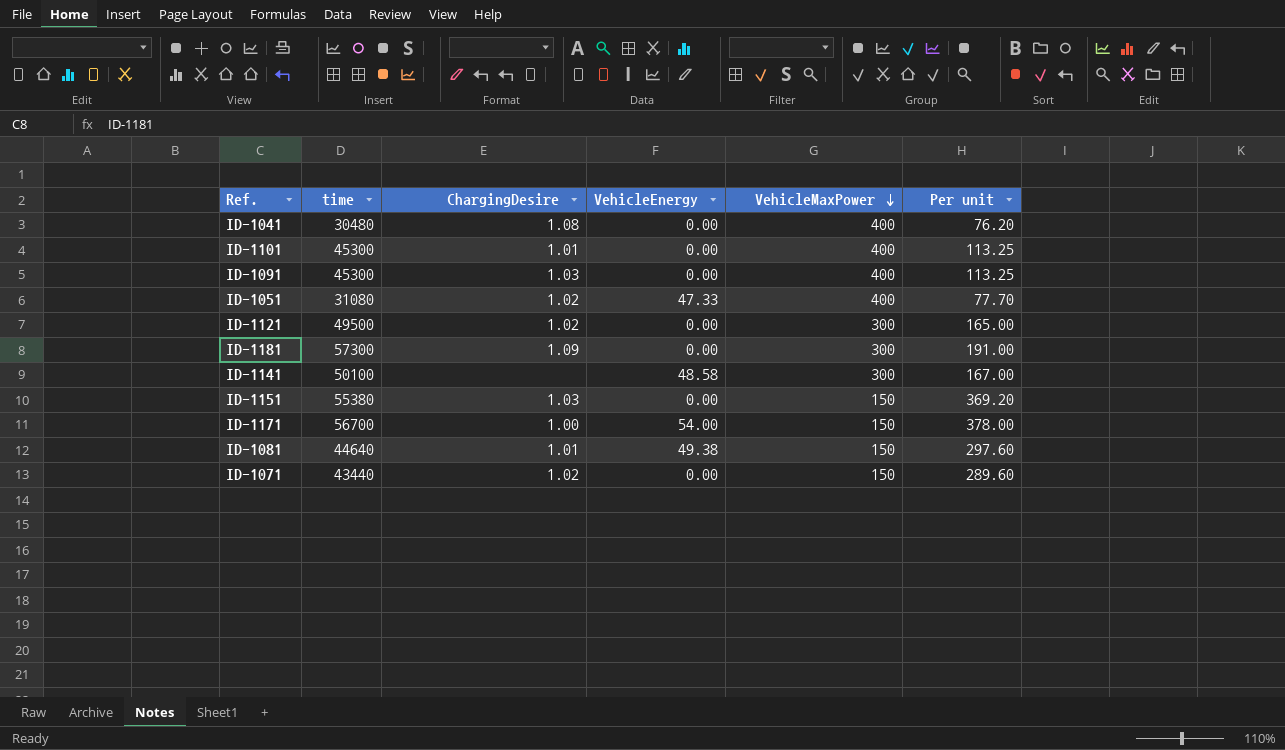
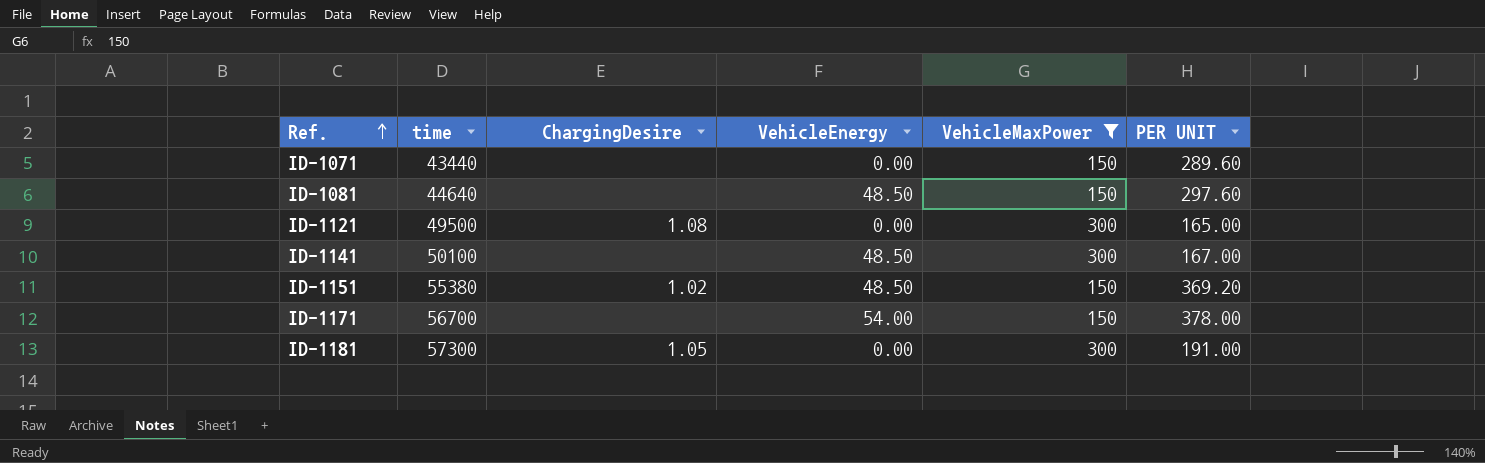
filter: none -> VehicleMaxPower != 400
row order: VehicleMaxPower descending -> Ref. ascending
column name: Per unit -> PER UNIT
ID-1071 | ChargingDesire: 1.02 -> none
ID-1081 | ChargingDesire: 1.01 -> none
ID-1081 | VehicleEnergy: 49.38 -> 48.50
ID-1121 | ChargingDesire: 1.02 -> 1.08
ID-1141 | VehicleEnergy: 48.58 -> 48.50
ID-1151 | ChargingDesire: 1.03 -> 1.02
ID-1151 | VehicleEnergy: 0.00 -> 48.50
ID-1171 | ChargingDesire: 1.00 -> none
ID-1181 | ChargingDesire: 1.09 -> 1.05

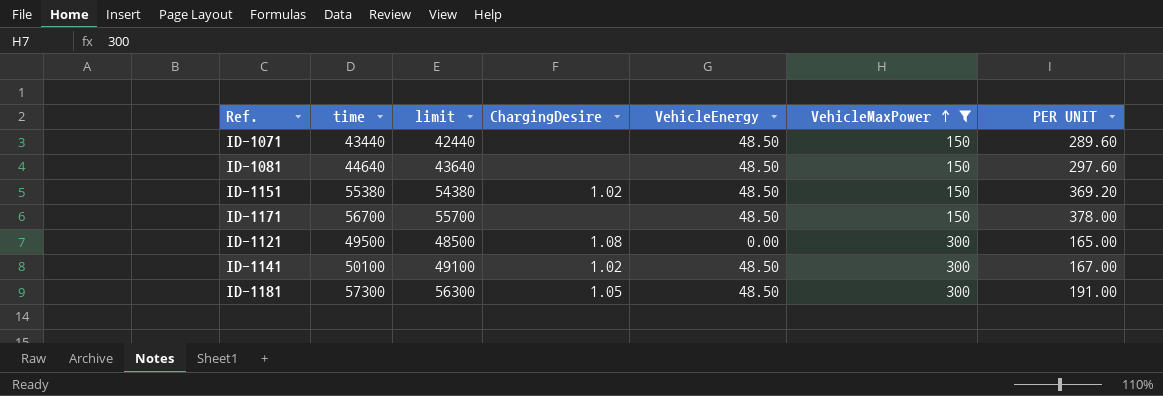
row order: Ref. ascending -> VehicleMaxPower ascending
column limit | formula: none -> [time] - 1000
ID-1071 | VehicleEnergy: 0.00 -> 48.50
ID-1171 | VehicleEnergy: 54.00 -> 48.50
ID-1141 | ChargingDesire: none -> 1.02
ID-1181 | VehicleEnergy: 0.00 -> 48.50

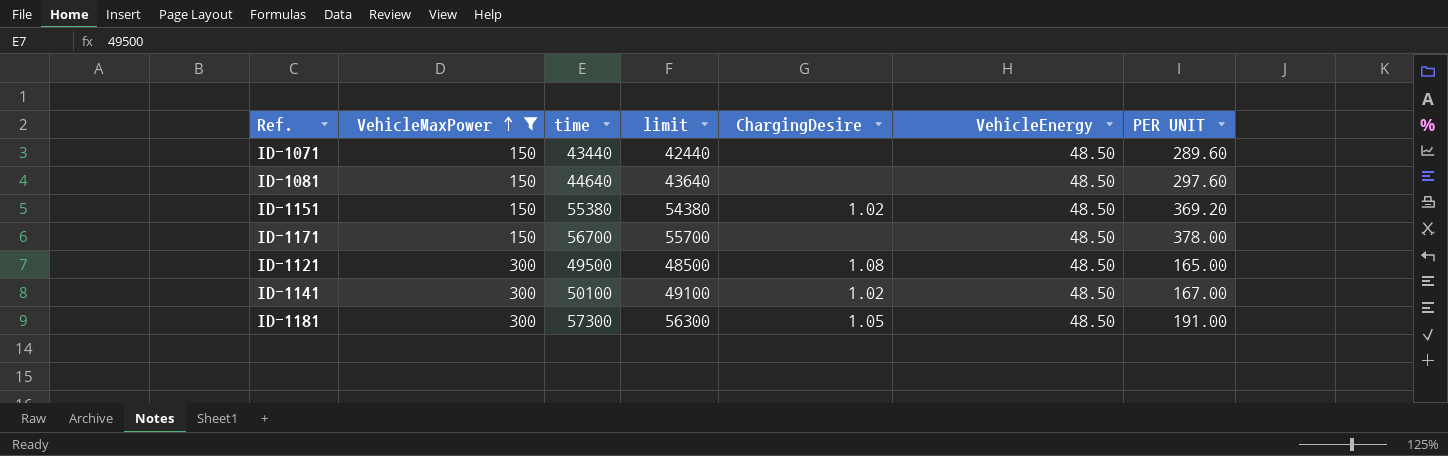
column VehicleMaxPower | position: 6 -> 2
ID-1121 | VehicleEnergy: 0.00 -> 48.50

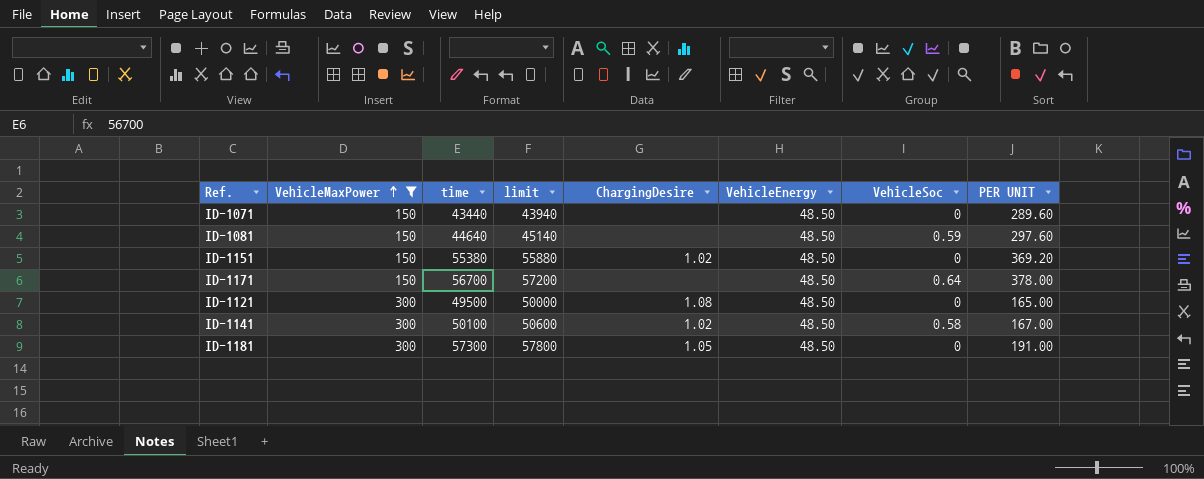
column limit | formula: [time] - 1000 -> [time] + 500
column VehicleSoc | position: none -> 7

